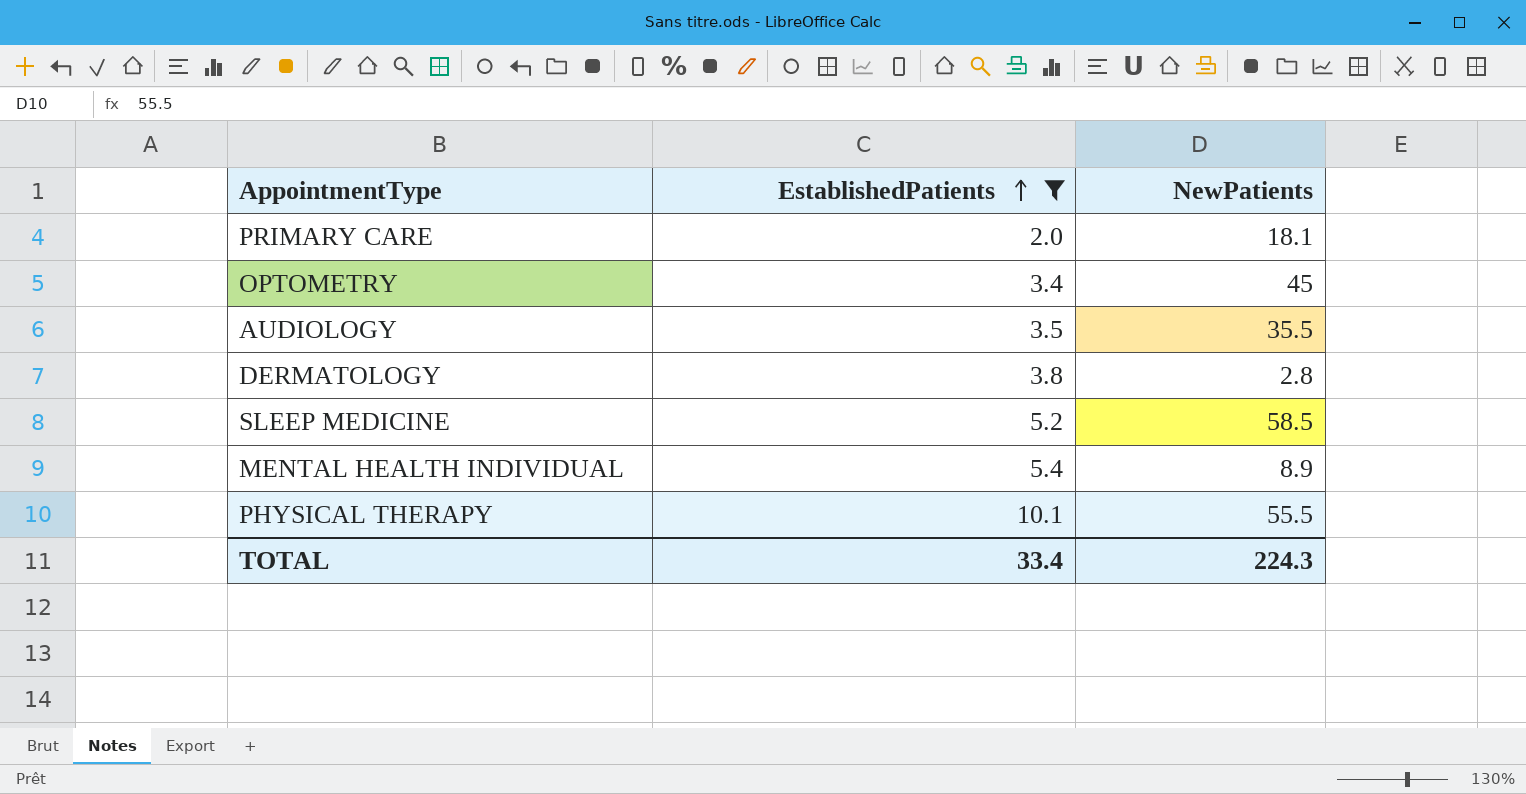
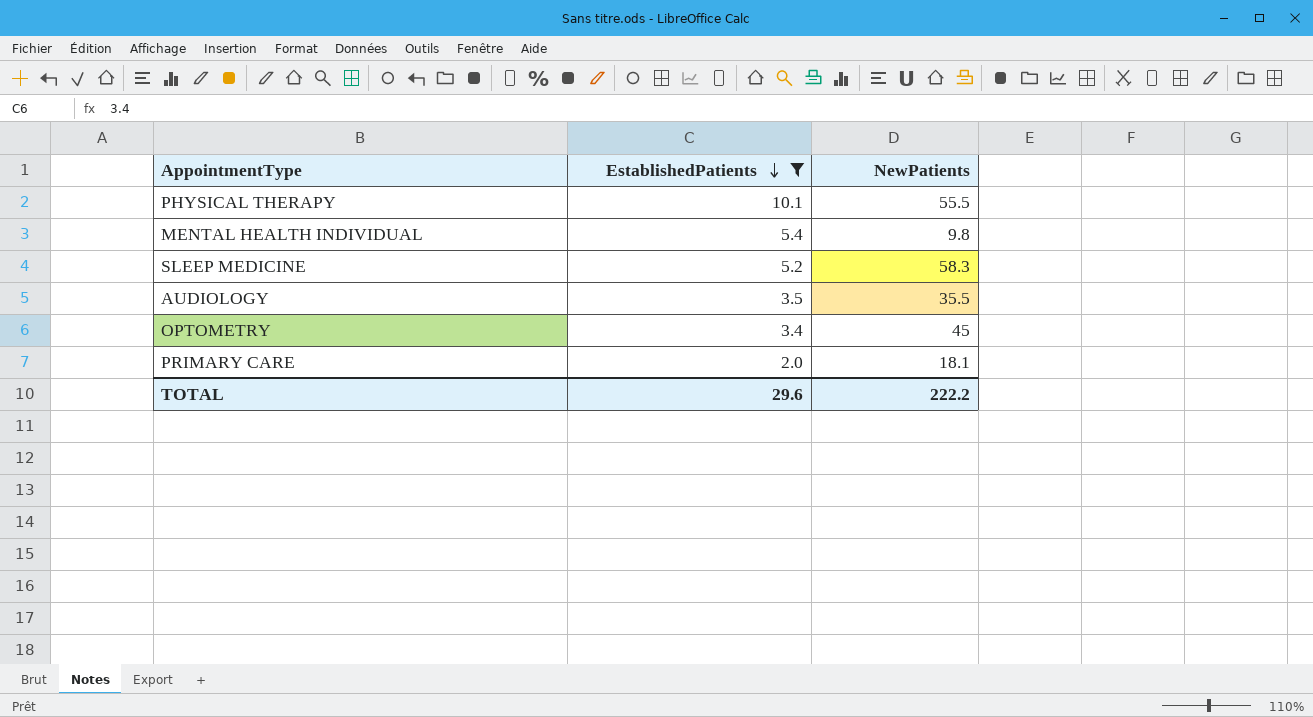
row order: EstablishedPatients ascending -> EstablishedPatients descending
row DERMATOLOGY: 3.8 | 2.8 -> none
MENTAL HEALTH INDIVIDUAL | NewPatients: 8.9 -> 9.8
SLEEP MEDICINE | NewPatients: 58.5 -> 58.3
TOTAL | EstablishedPatients: 33.4 -> 29.6
TOTAL | NewPatients: 224.3 -> 222.2

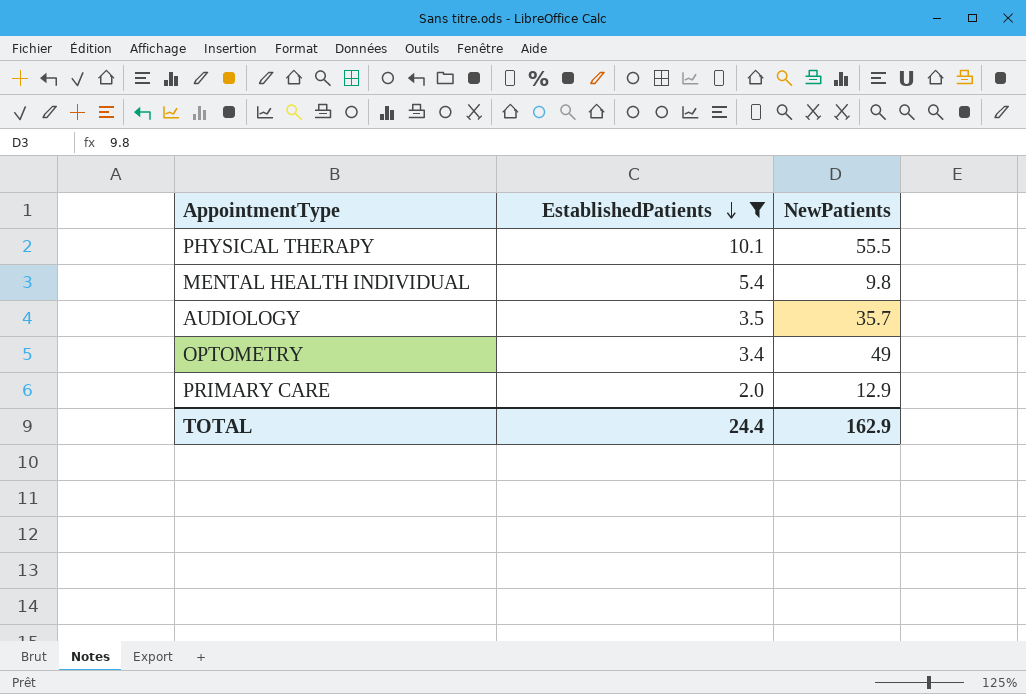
row SLEEP MEDICINE: 5.2 | 58.3 -> none
AUDIOLOGY | NewPatients: 35.5 -> 35.7
OPTOMETRY | NewPatients: 45 -> 49
PRIMARY CARE | NewPatients: 18.1 -> 12.9
TOTAL | EstablishedPatients: 29.6 -> 24.4
TOTAL | NewPatients: 222.2 -> 162.9

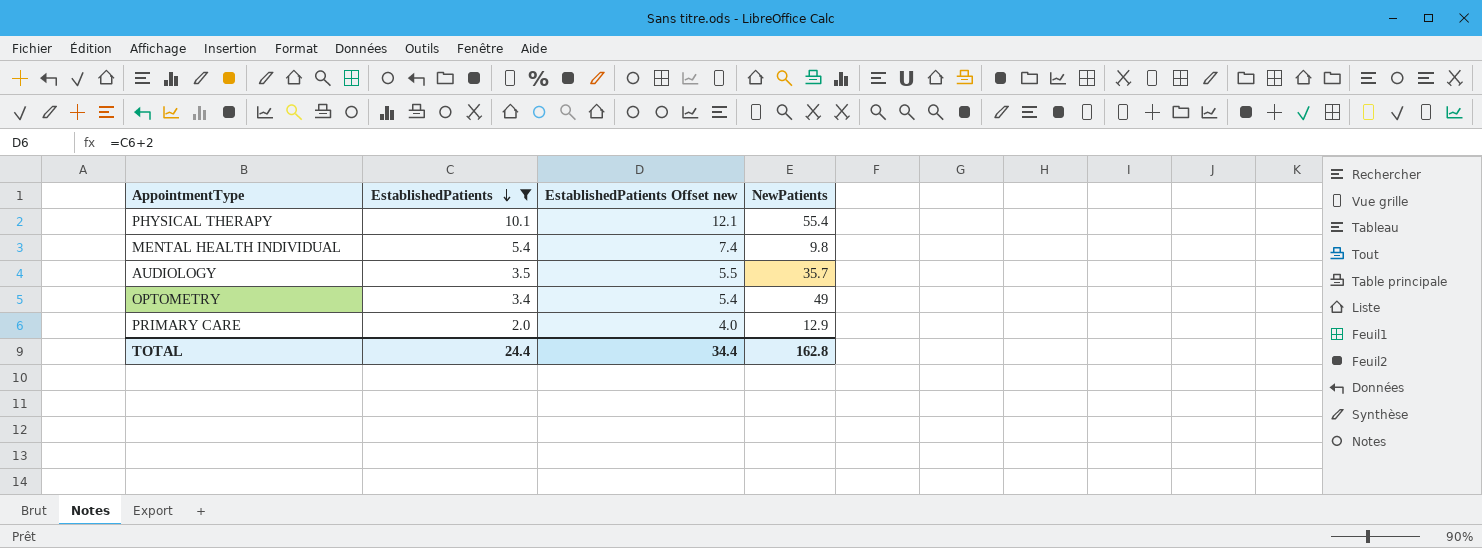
column EstablishedPatients Offset new | formula: none -> [EstablishedPatients] + 2
PHYSICAL THERAPY | NewPatients: 55.5 -> 55.4
TOTAL | NewPatients: 162.9 -> 162.8

